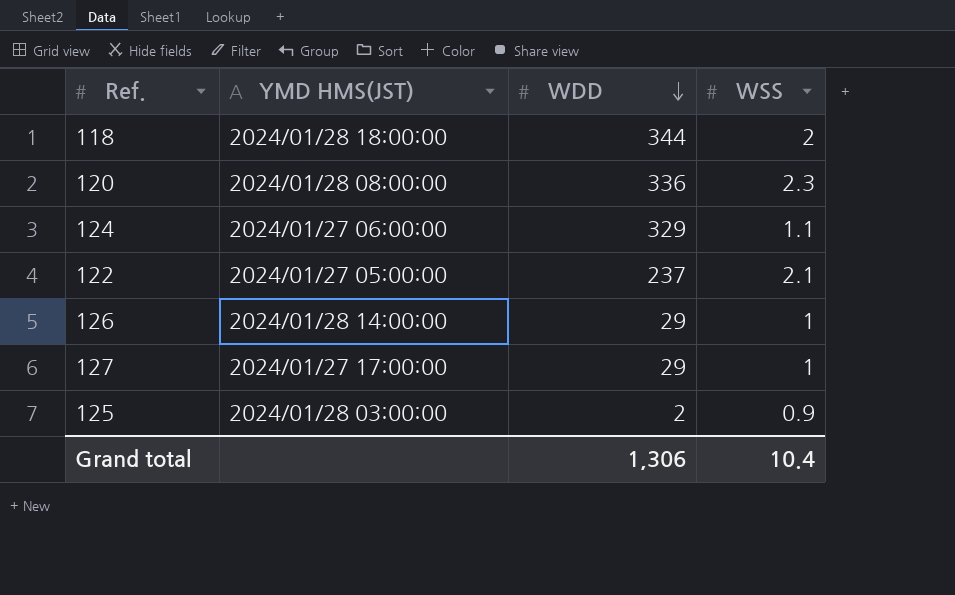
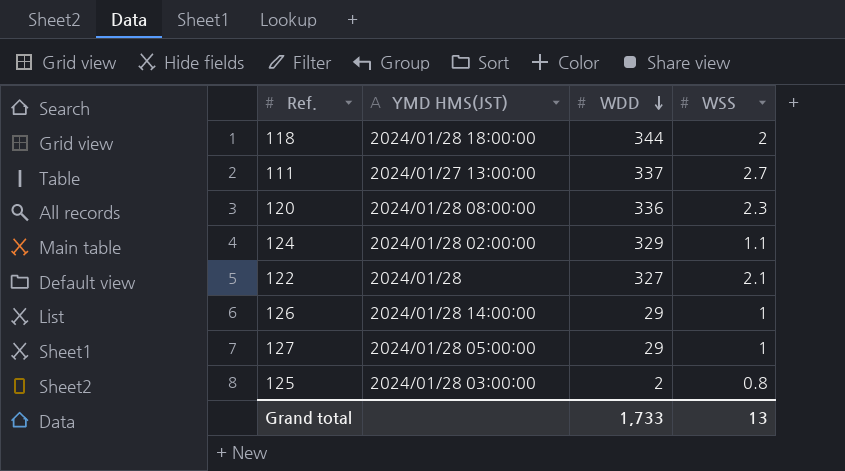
row 111: none -> 2024/01/27 13:00:00 | 337 | 2.7
124 | YMD HMS(JST): 2024/01/27 06:00:00 -> 2024/01/28 02:00:00
122 | YMD HMS(JST): 2024/01/27 05:00:00 -> 2024/01/28
122 | WDD: 237 -> 327
127 | YMD HMS(JST): 2024/01/27 17:00:00 -> 2024/01/28 05:00:00
125 | WSS: 0.9 -> 0.8
Grand total | WDD: 1,306 -> 1,733
Grand total | WSS: 10.4 -> 13

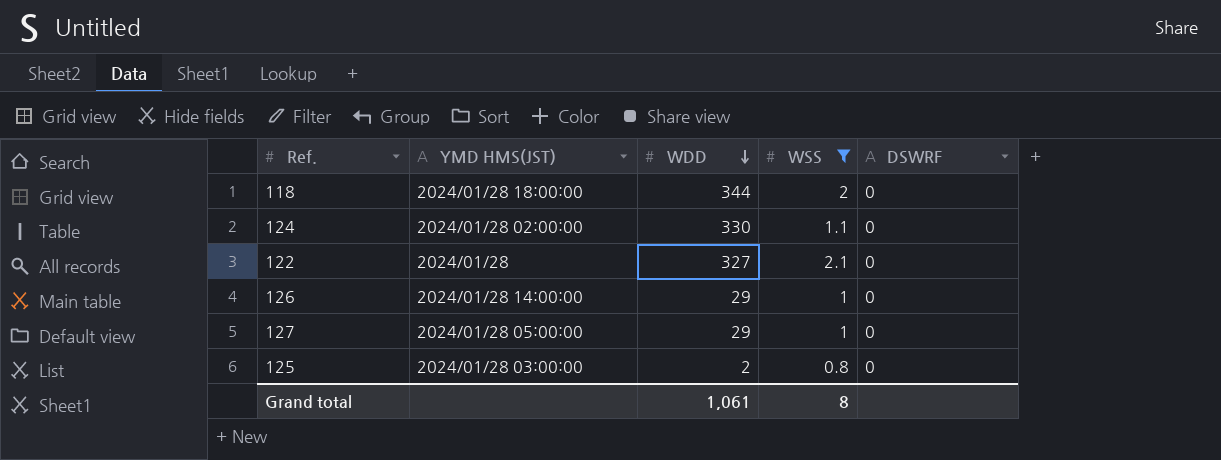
filter: none -> WSS <= 2.1
column DSWRF | position: none -> 5
124 | WDD: 329 -> 330
Grand total | WDD: 1,733 -> 1,061
Grand total | WSS: 13 -> 8

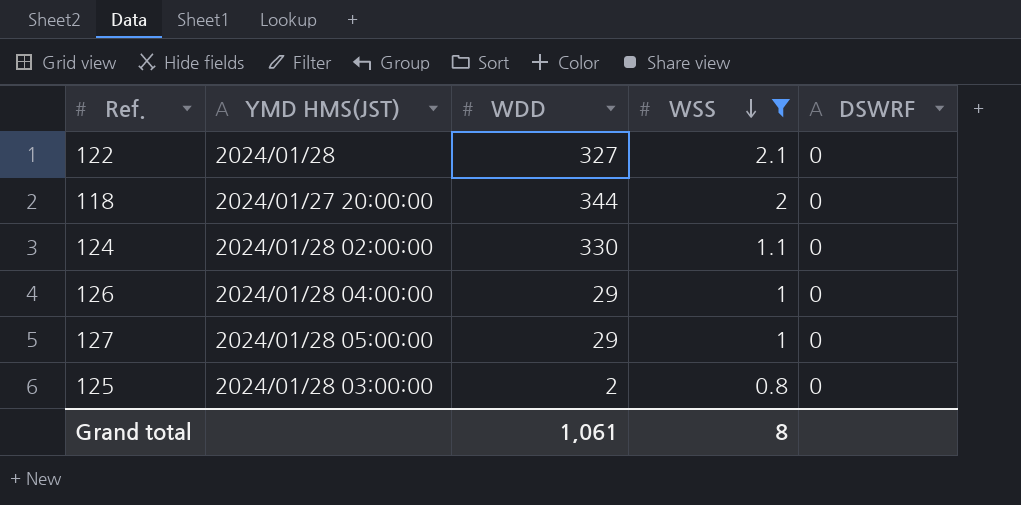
row order: WDD descending -> WSS descending
118 | YMD HMS(JST): 2024/01/28 18:00:00 -> 2024/01/27 20:00:00
126 | YMD HMS(JST): 2024/01/28 14:00:00 -> 2024/01/28 04:00:00

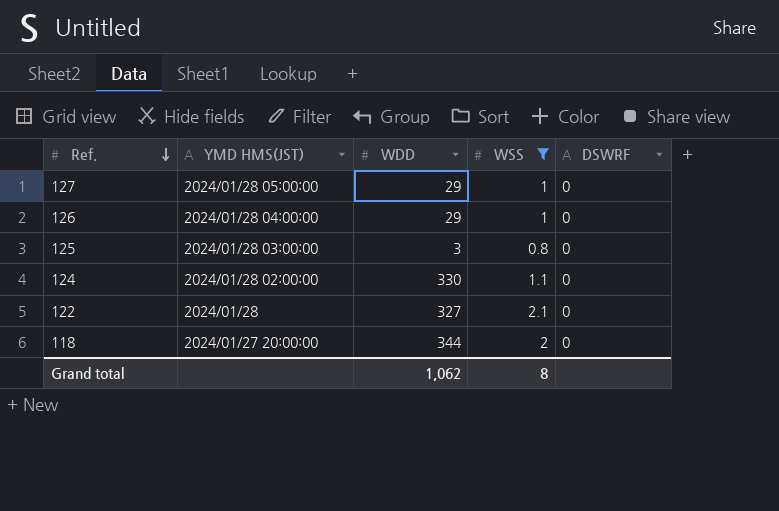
row order: WSS descending -> Ref. descending
125 | WDD: 2 -> 3
Grand total | WDD: 1,061 -> 1,062

